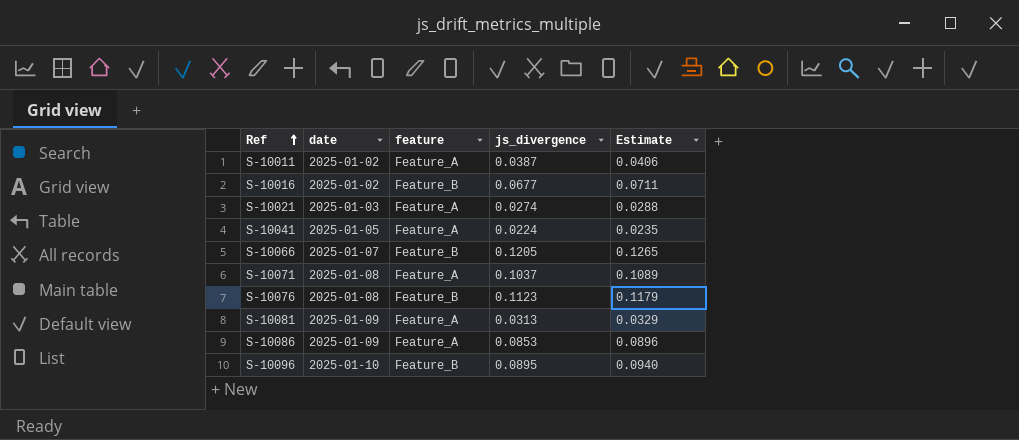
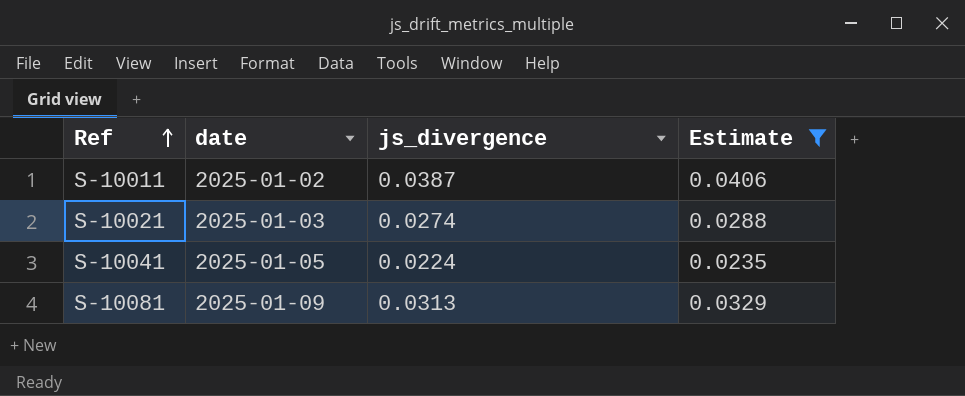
filter: none -> Estimate <= 0.0406
column feature | position: 3 -> none

